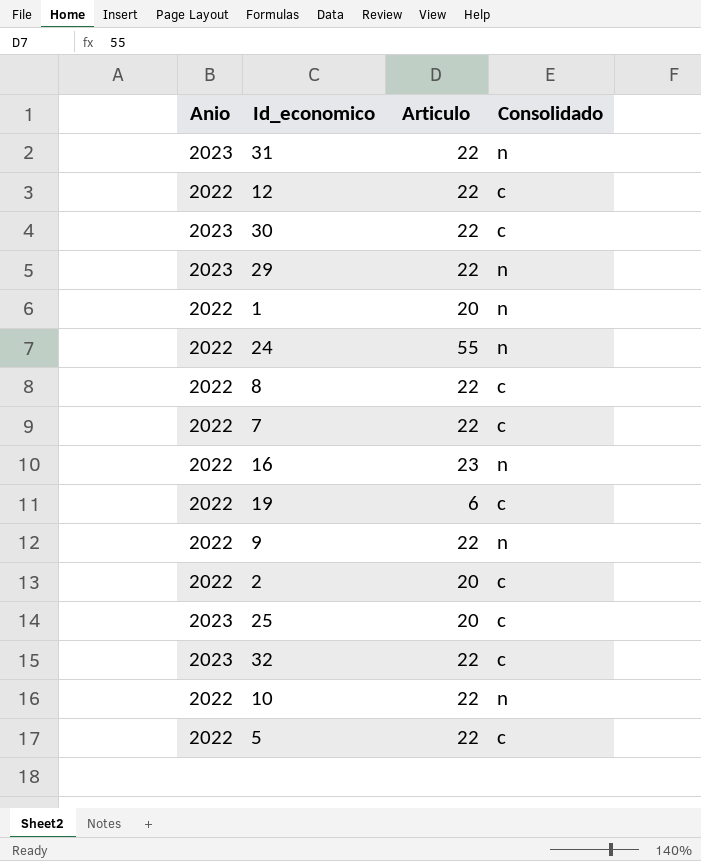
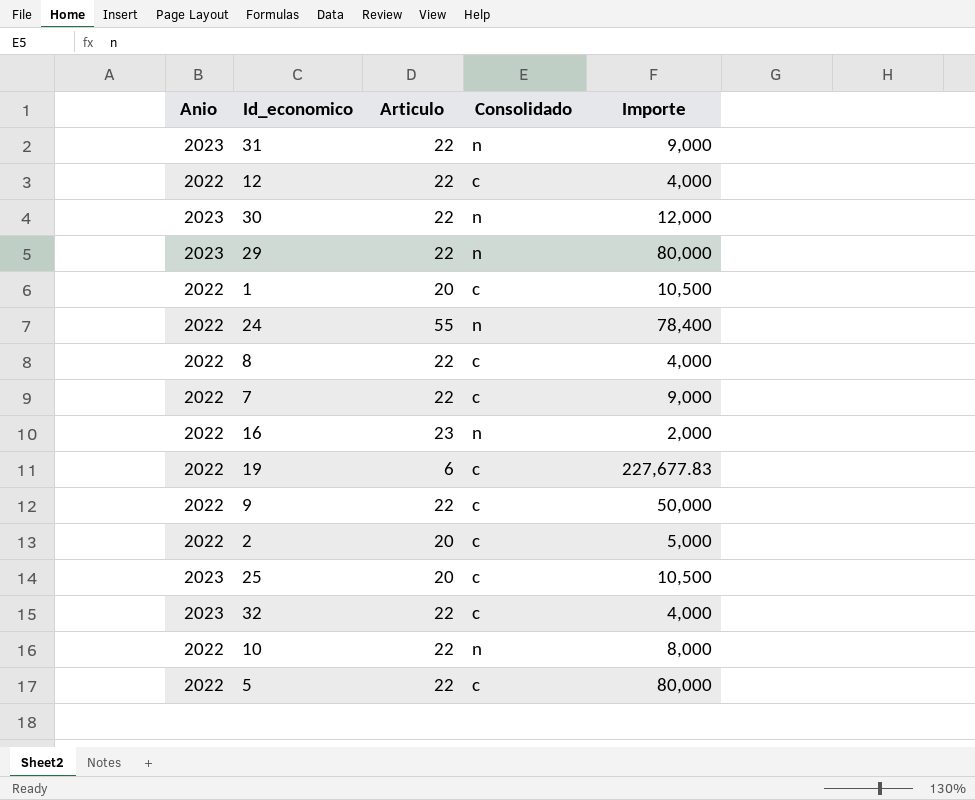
column Importe | position: none -> 5
30 | Consolidado: c -> n
1 | Consolidado: n -> c
9 | Consolidado: n -> c

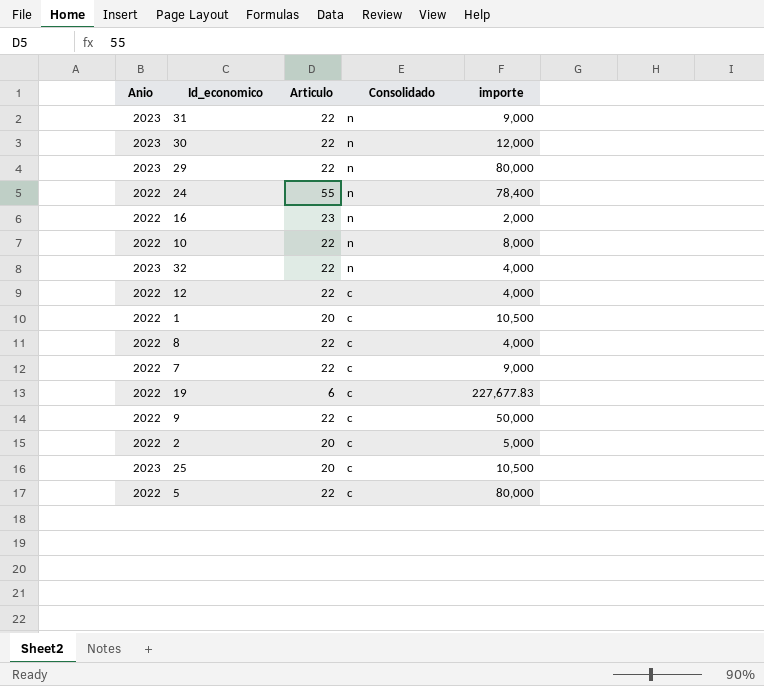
row order: none -> Consolidado descending
column name: Importe -> importe
32 | Consolidado: c -> n

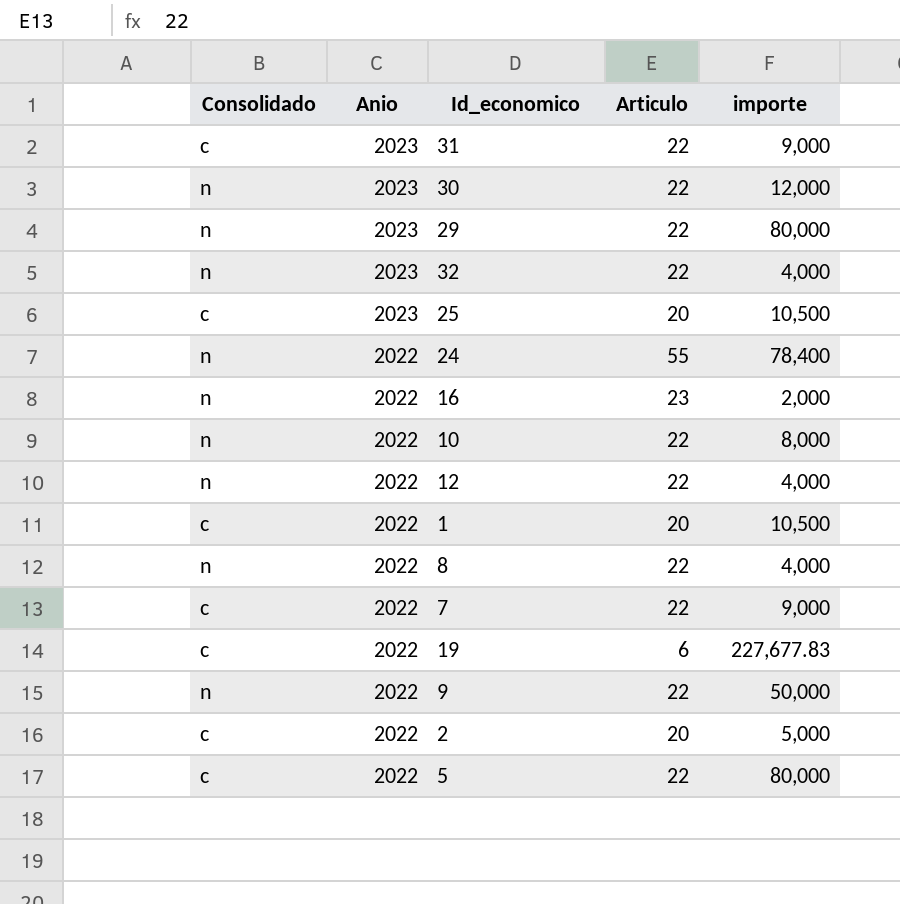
row order: Consolidado descending -> Anio descending
column Consolidado | position: 4 -> 1
31 | Consolidado: n -> c
12 | Consolidado: c -> n
8 | Consolidado: c -> n
9 | Consolidado: c -> n

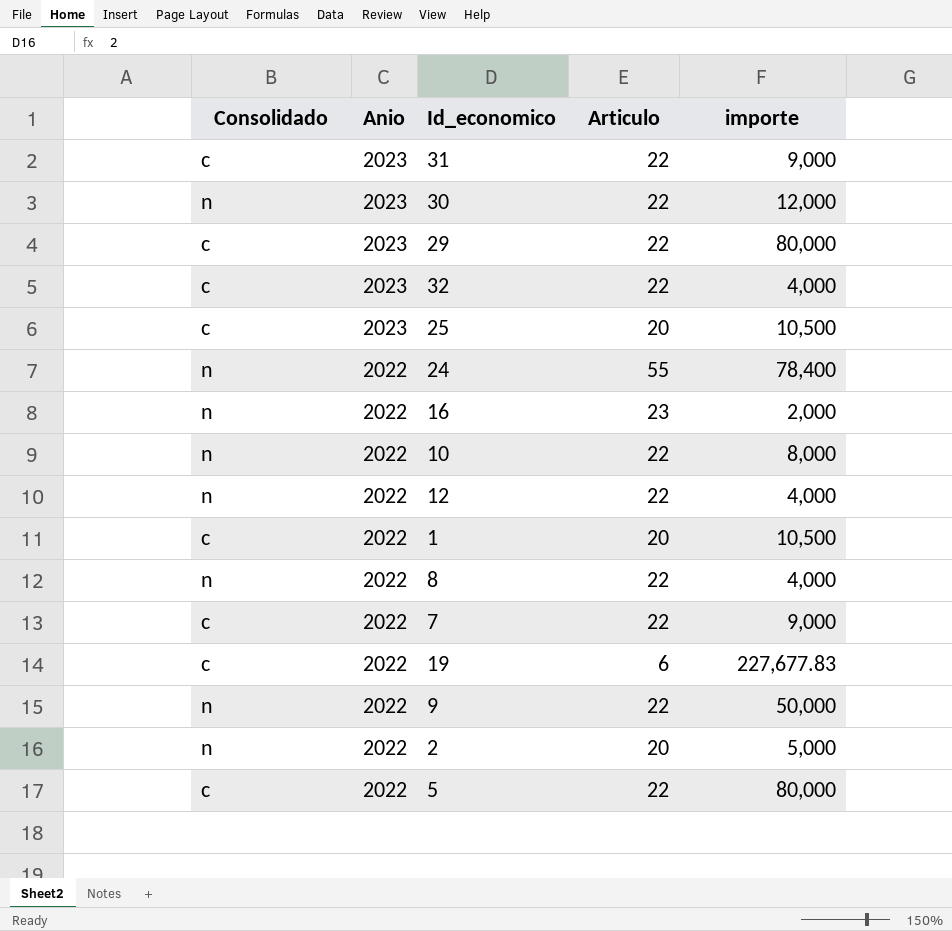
29 | Consolidado: n -> c
32 | Consolidado: n -> c
2 | Consolidado: c -> n

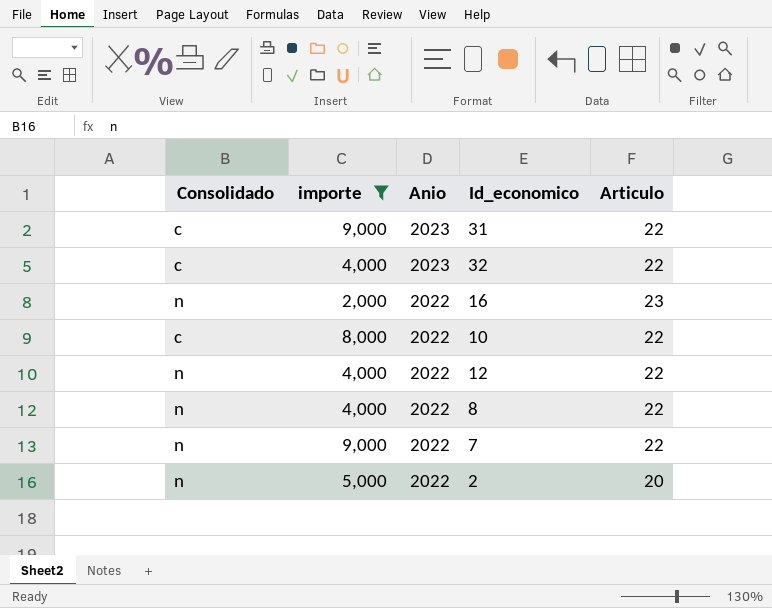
filter: none -> importe <= 9,000
column importe | position: 5 -> 2
10 | Consolidado: n -> c
7 | Consolidado: c -> n

